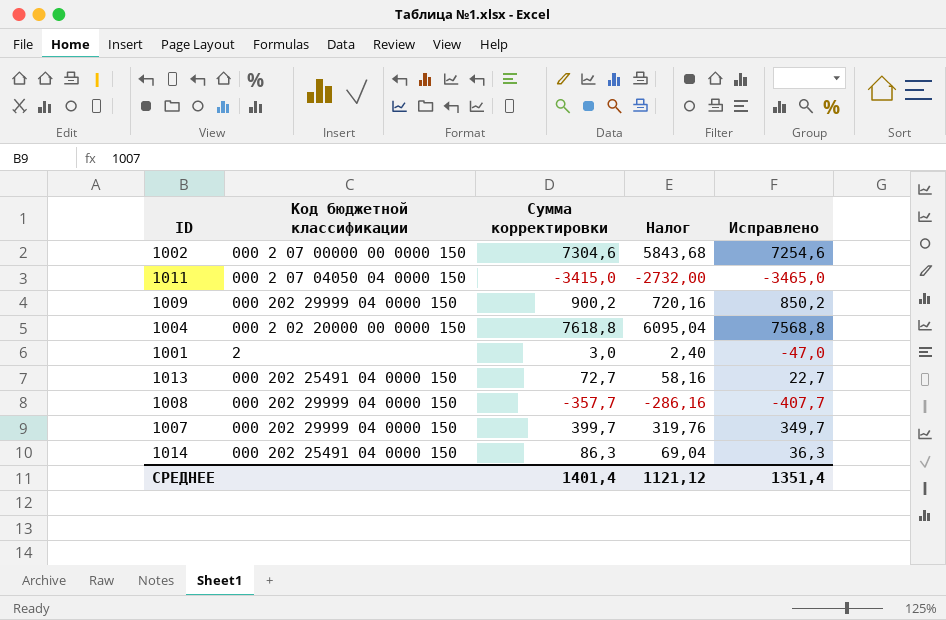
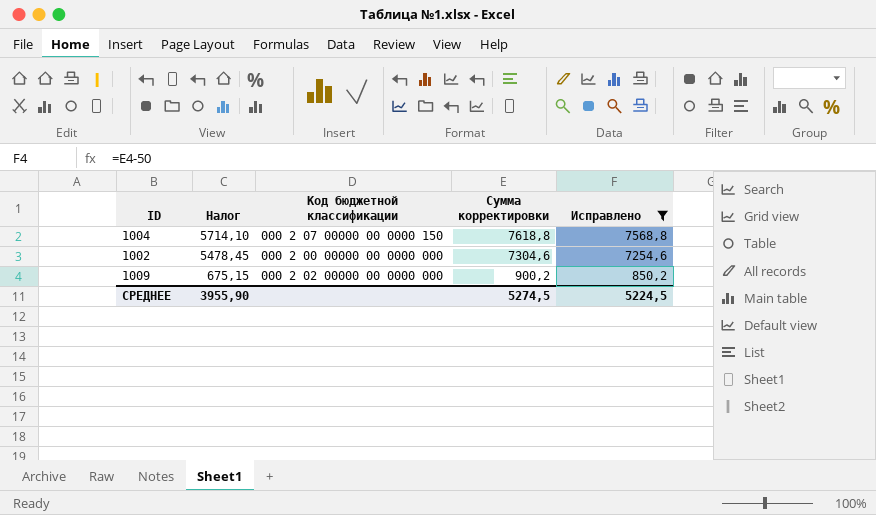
filter: none -> Исправлено >= 850,2
row order: none -> Налог descending
column Налог | formula: [Сумма корректировки] * 0,8 -> [Сумма корректировки] * 0,75
column Налог | position: 4 -> 2
1004 | Код бюджетной классификации: 000 2 02 20000 00 0000 150 -> 000 2 07 00000 00 0000 150
1002 | Код бюджетной классификации: 000 2 07 00000 00 0000 150 -> 000 2 00 00000 00 0000 000
1009 | Код бюджетной классификации: 000 202 29999 04 0000 150 -> 000 2 02 00000 00 0000 000
СРЕДНЕЕ | Налог: 1121,12 -> 3955,90
СРЕДНЕЕ | Сумма корректировки: 1401,4 -> 5274,5
СРЕДНЕЕ | Исправлено: 1351,4 -> 5224,5

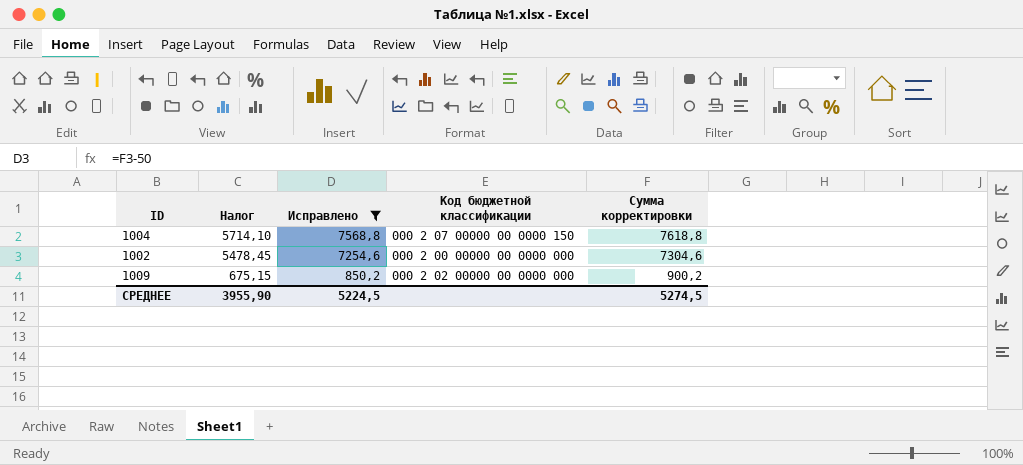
column Исправлено | position: 5 -> 3

